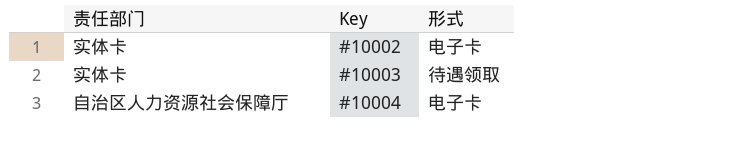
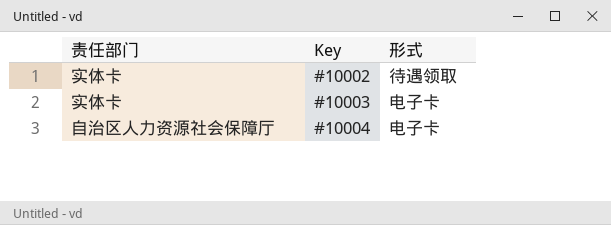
#10002 | 形式: 电子卡 -> 待遇领取
#10003 | 形式: 待遇领取 -> 电子卡

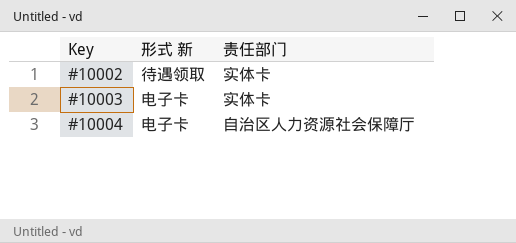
column name: 形式 -> 形式 新
column 责任部门 | position: 1 -> 3

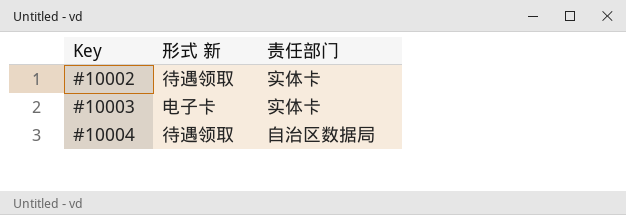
#10004 | 形式 新: 电子卡 -> 待遇领取
#10004 | 责任部门: 自治区人力资源社会保障厅 -> 自治区数据局

